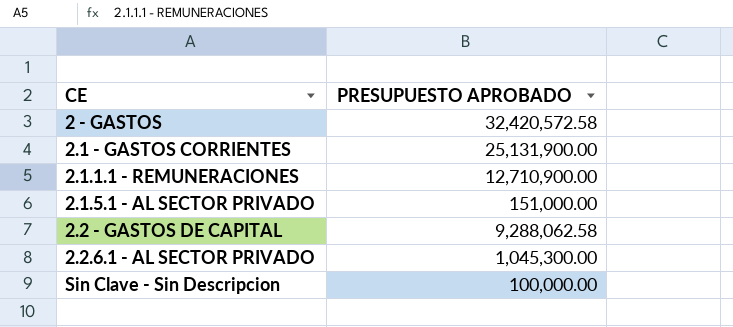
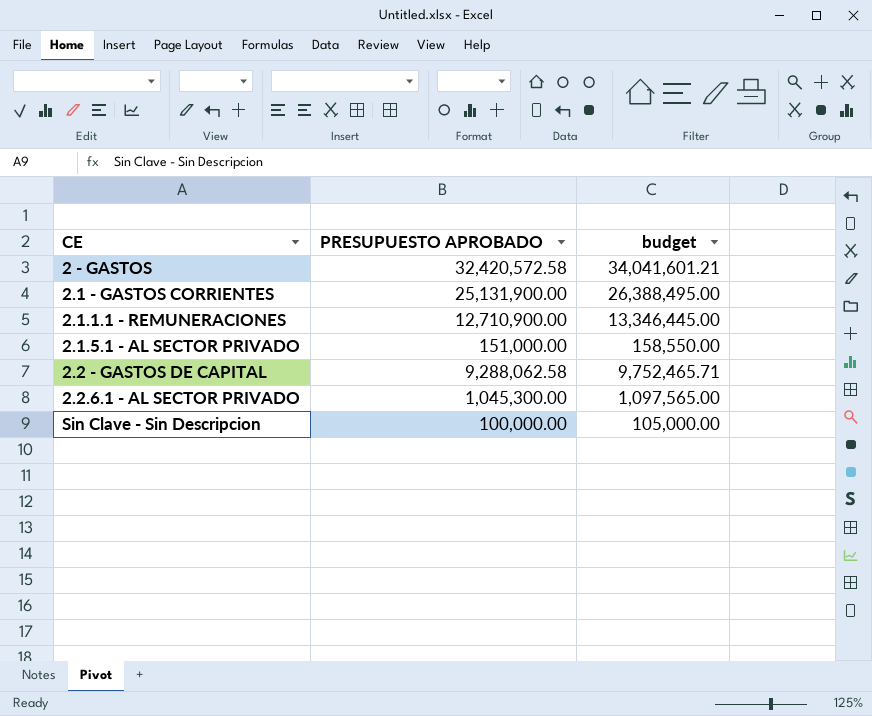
column budget | formula: none -> [PRESUPUESTO APROBADO] * 1.05

